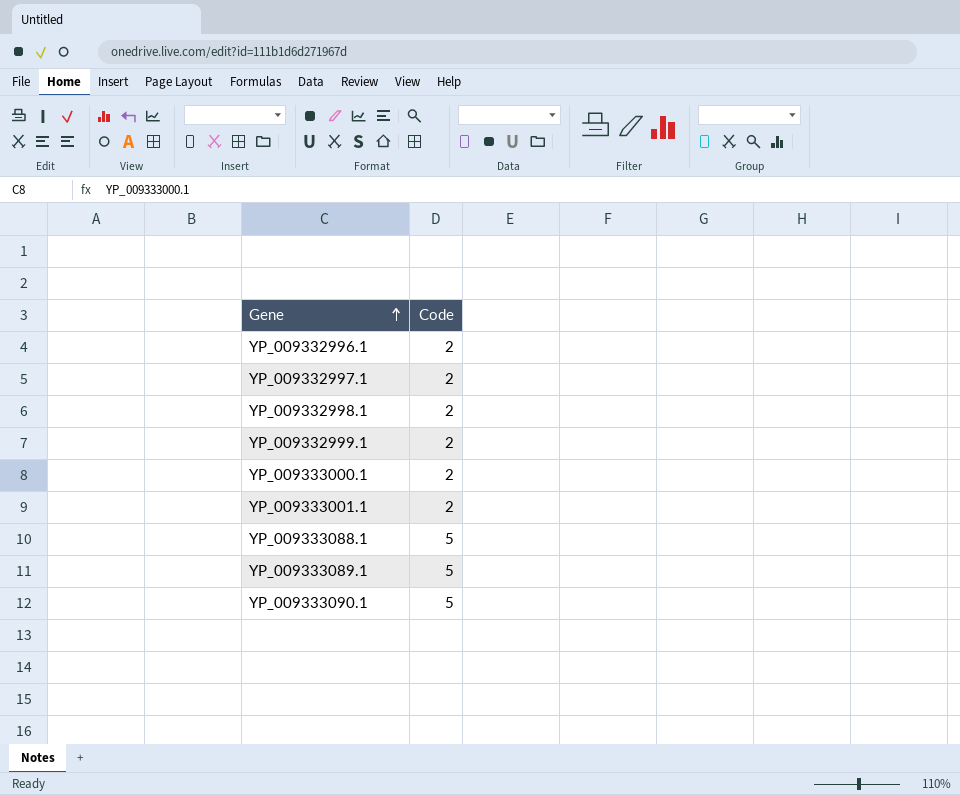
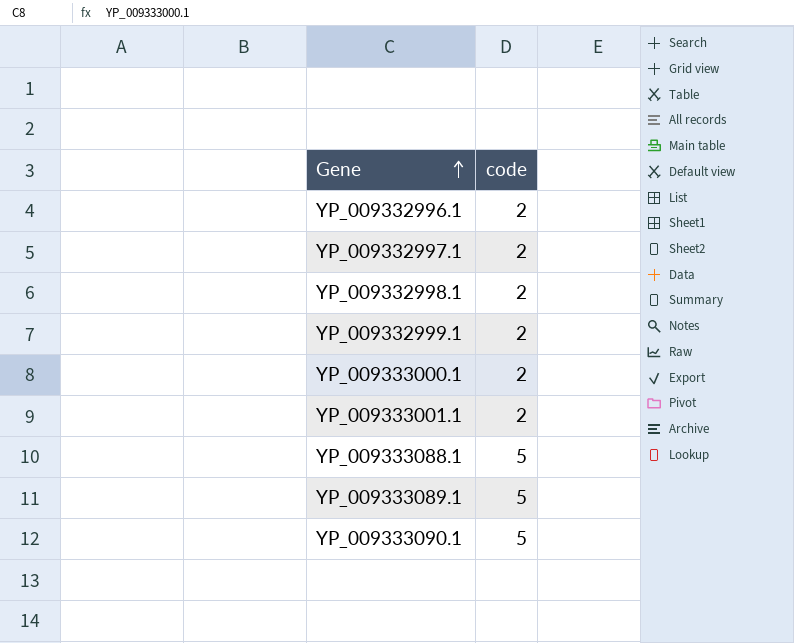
column name: Code -> code

